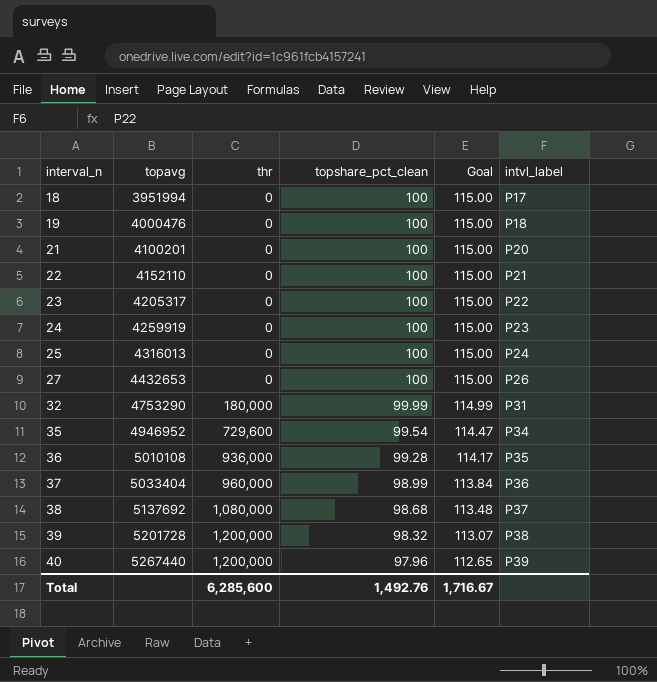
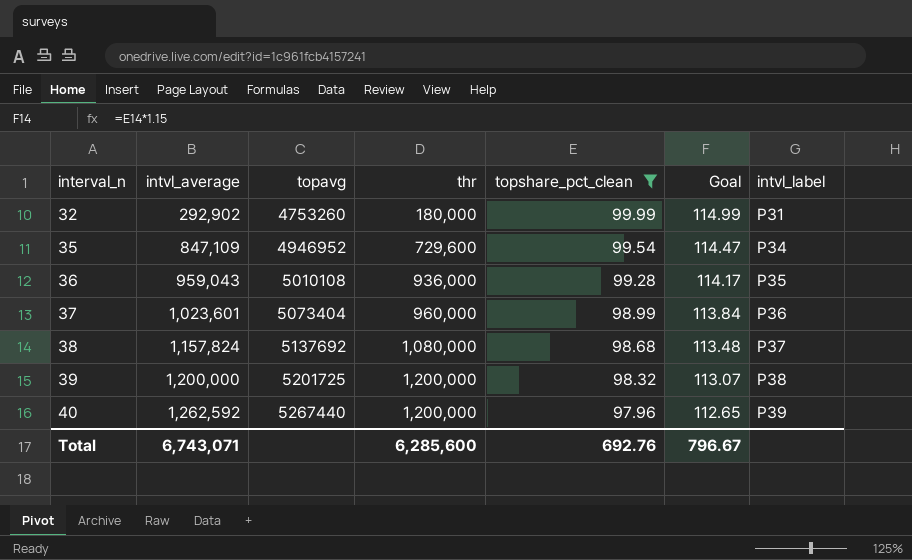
filter: none -> topshare_pct_clean != 100
column intvl_average | position: none -> 2
32 | topavg: 4753290 -> 4753260
37 | topavg: 5033404 -> 5073404
39 | topavg: 5201728 -> 5201725
Total | topshare_pct_clean: 1,492.76 -> 692.76
Total | Goal: 1,716.67 -> 796.67

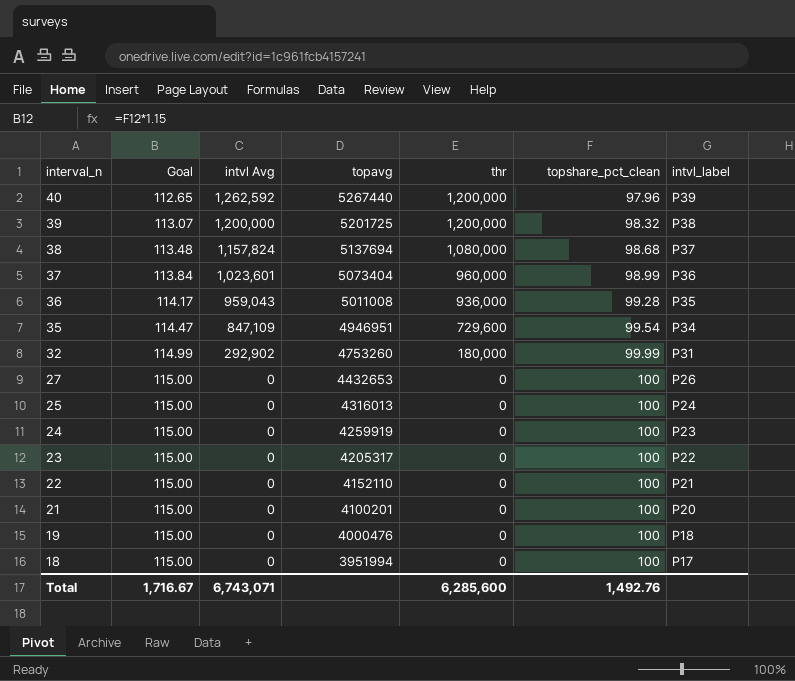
filter: topshare_pct_clean != 100 -> none
row order: interval_n ascending -> interval_n descending
column Goal | position: 6 -> 2
column name: intvl_average -> intvl Avg
38 | topavg: 5137692 -> 5137694
36 | topavg: 5010108 -> 5011008
35 | topavg: 4946952 -> 4946951
Total | Goal: 796.67 -> 1,716.67
Total | topshare_pct_clean: 692.76 -> 1,492.76

